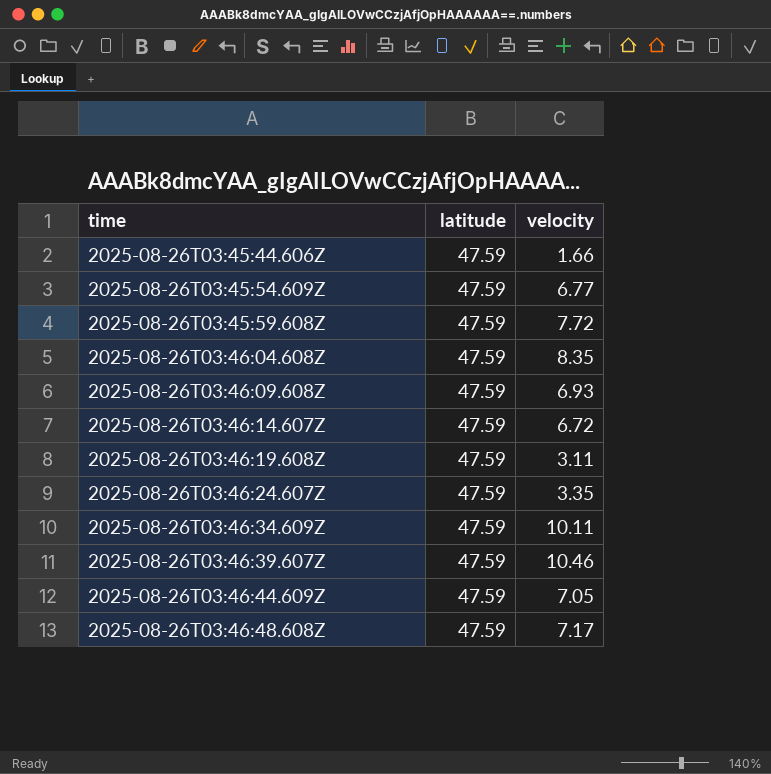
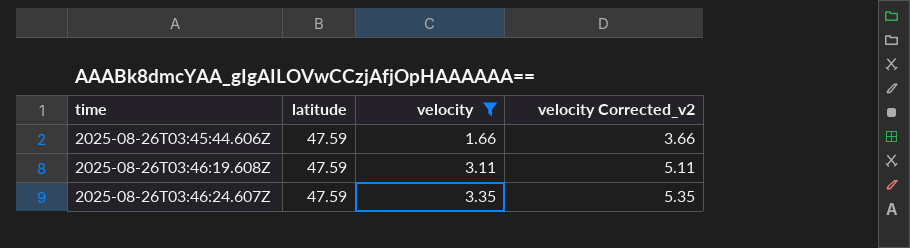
filter: none -> velocity <= 3.35
column velocity Corrected_v2 | formula: none -> [velocity] + 2

